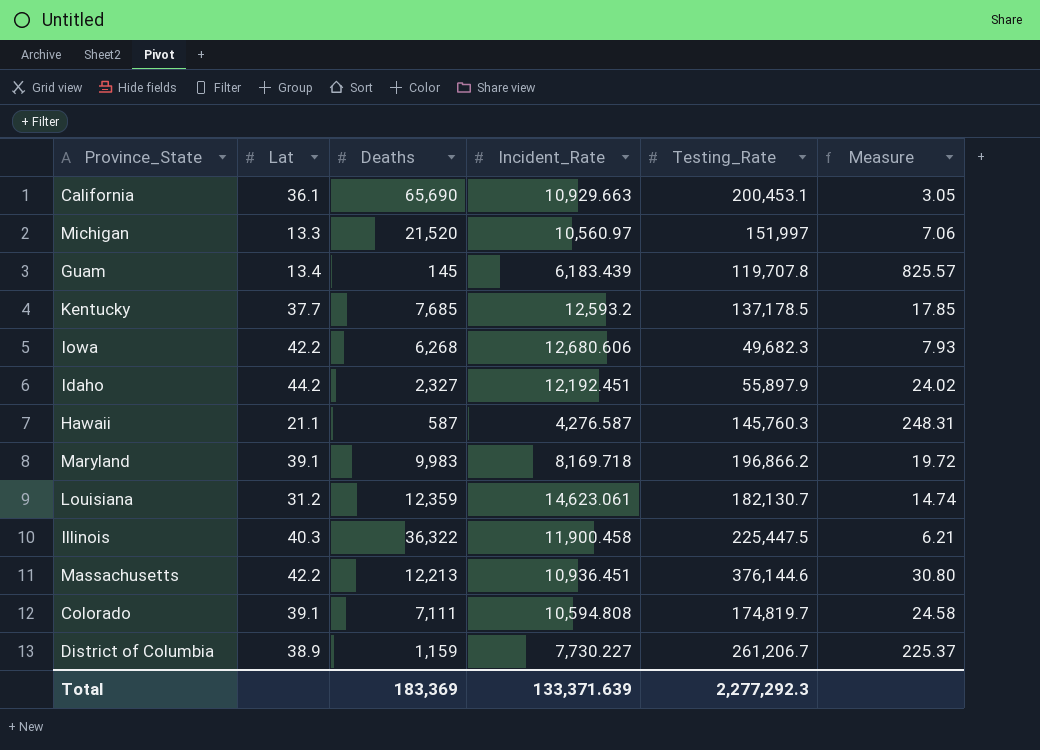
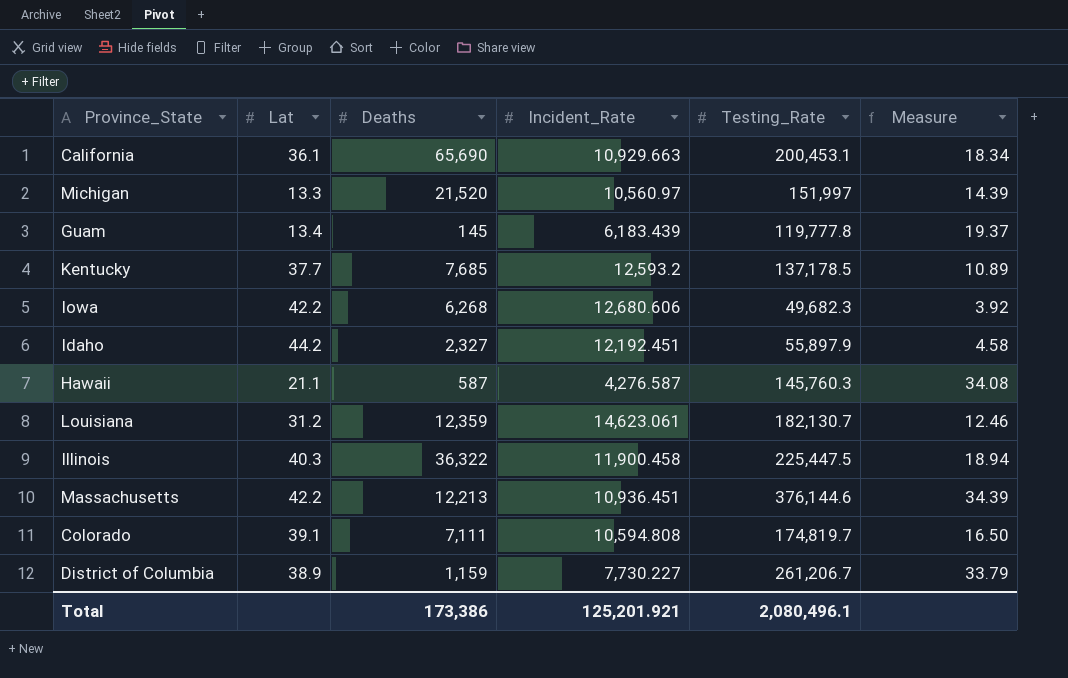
column Measure | formula: [Testing_Rate] / [Deaths] -> [Testing_Rate] / [Incident_Rate]
row Maryland: 39.1 | 9,983 | 8,169.718 | 196,866.2 | 19.72 -> none
Guam | Testing_Rate: 119,707.8 -> 119,777.8
Total | Deaths: 183,369 -> 173,386
Total | Incident_Rate: 133,371.639 -> 125,201.921
Total | Testing_Rate: 2,277,292.3 -> 2,080,496.1

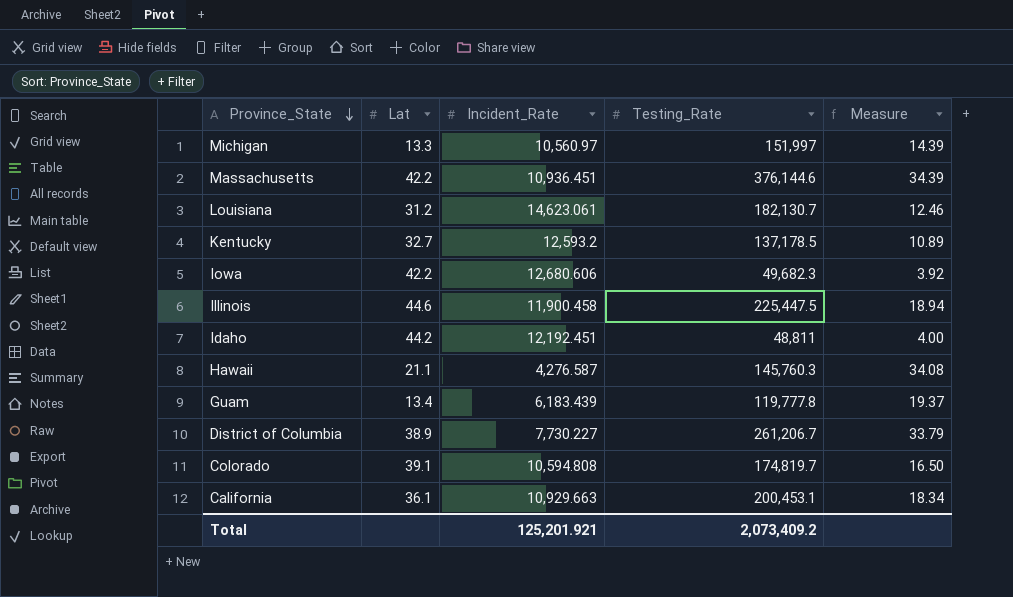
row order: none -> Province_State descending
column Deaths | position: 3 -> none
Kentucky | Lat: 37.7 -> 32.7
Illinois | Lat: 40.3 -> 44.6
Idaho | Testing_Rate: 55,897.9 -> 48,811
Idaho | Measure: 4.58 -> 4.00
Total | Testing_Rate: 2,080,496.1 -> 2,073,409.2

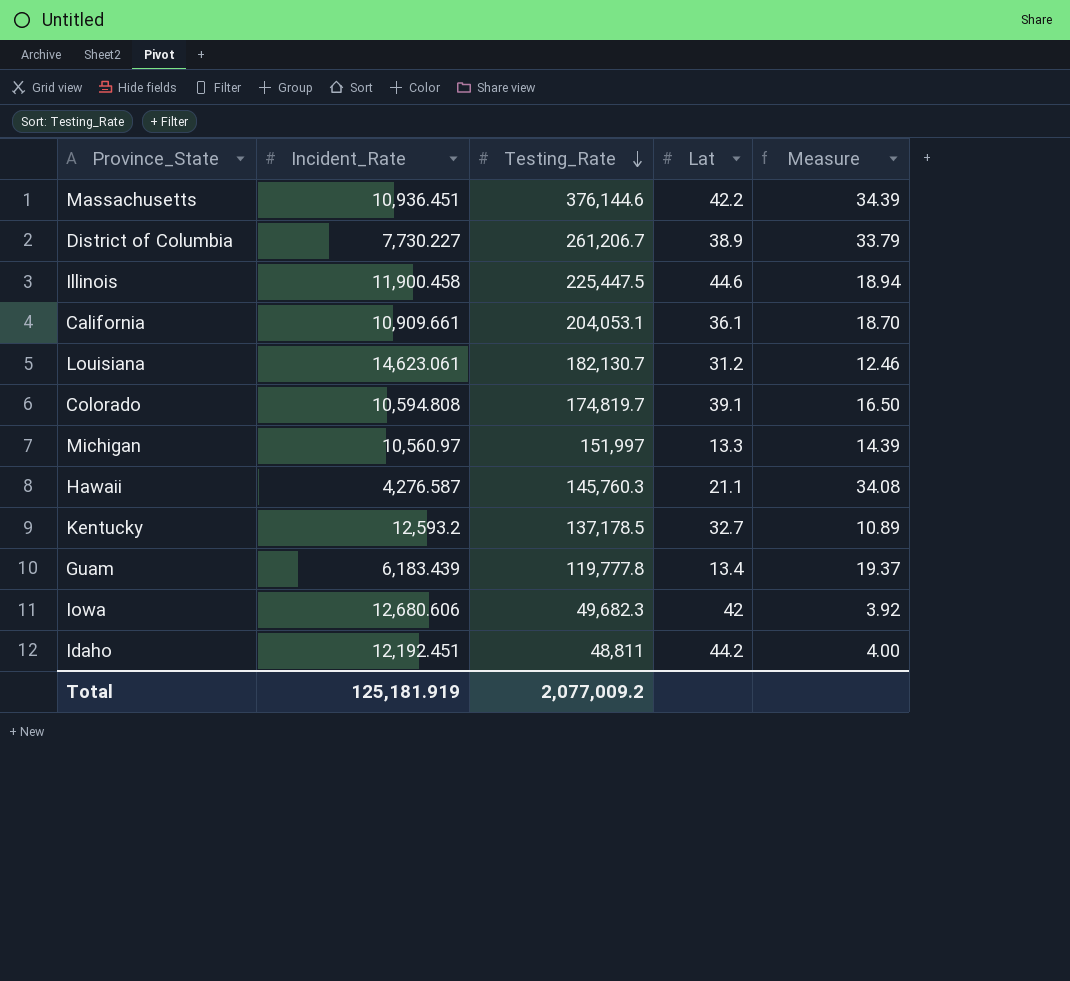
row order: Province_State descending -> Testing_Rate descending
column Lat | position: 2 -> 4
California | Incident_Rate: 10,929.663 -> 10,909.661
California | Testing_Rate: 200,453.1 -> 204,053.1
California | Measure: 18.34 -> 18.70
Iowa | Lat: 42.2 -> 42
Total | Incident_Rate: 125,201.921 -> 125,181.919
Total | Testing_Rate: 2,073,409.2 -> 2,077,009.2

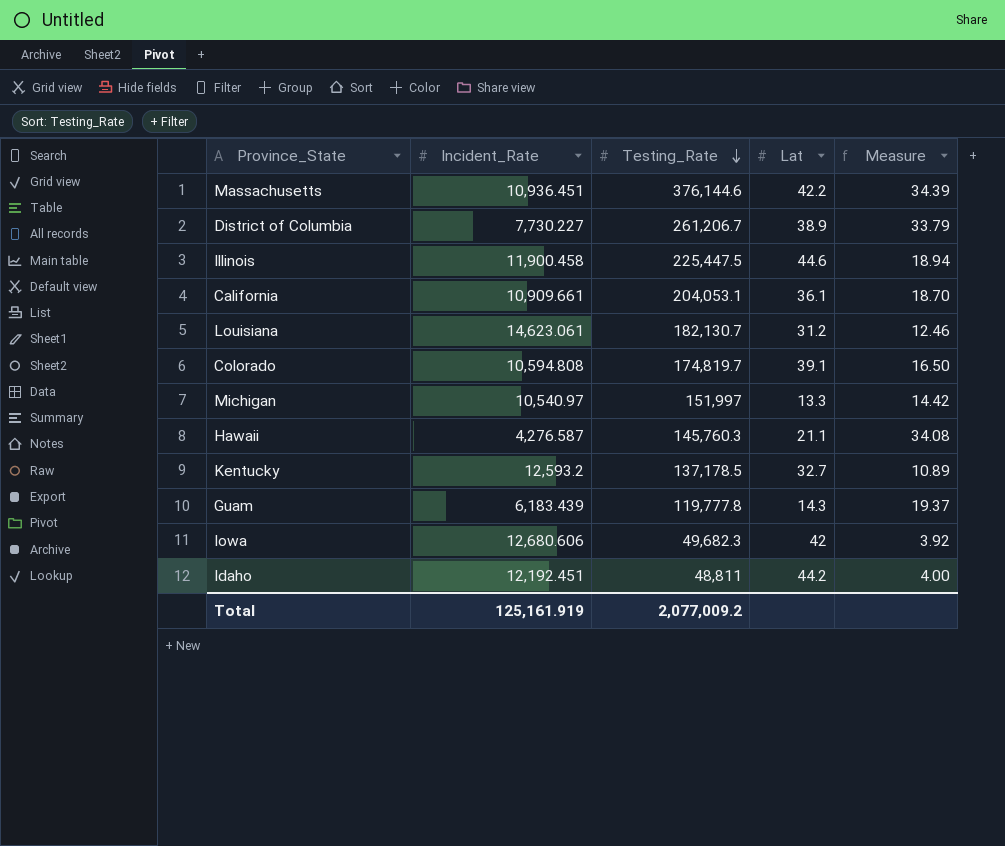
Michigan | Incident_Rate: 10,560.97 -> 10,540.97
Michigan | Measure: 14.39 -> 14.42
Guam | Lat: 13.4 -> 14.3
Total | Incident_Rate: 125,181.919 -> 125,161.919

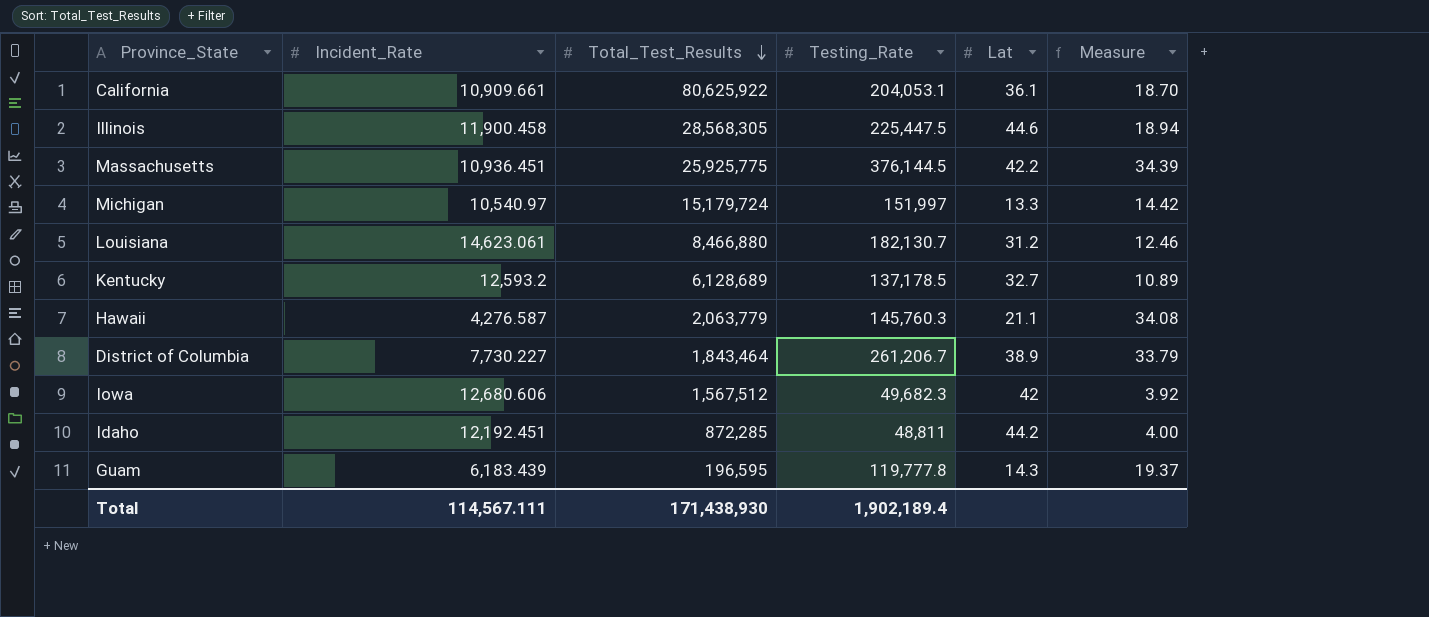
row order: Testing_Rate descending -> Total_Test_Results descending
column Total_Test_Results | position: none -> 3
row Colorado: 10,594.808 | 174,819.7 | 39.1 | 16.50 -> none
Massachusetts | Testing_Rate: 376,144.6 -> 376,144.5
Total | Incident_Rate: 125,161.919 -> 114,567.111
Total | Testing_Rate: 2,077,009.2 -> 1,902,189.4

